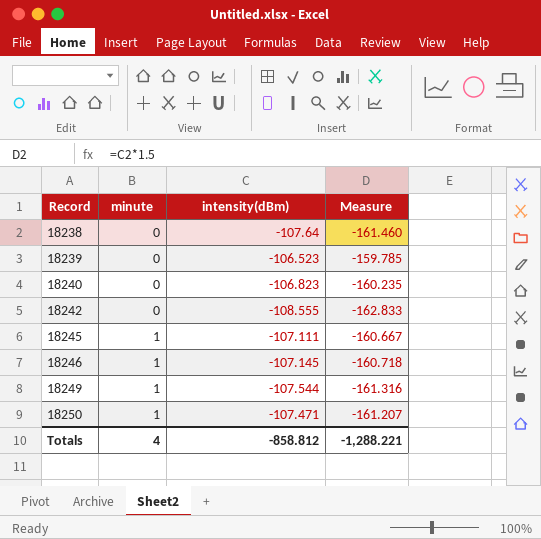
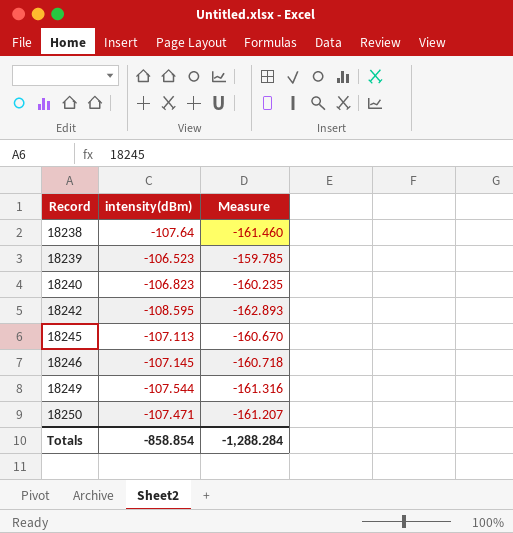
column minute | position: 2 -> none
18242 | intensity(dBm): -108.555 -> -108.595
18242 | Measure: -162.833 -> -162.893
18245 | intensity(dBm): -107.111 -> -107.113
18245 | Measure: -160.667 -> -160.670
Totals | intensity(dBm): -858.812 -> -858.854
Totals | Measure: -1,288.221 -> -1,288.284

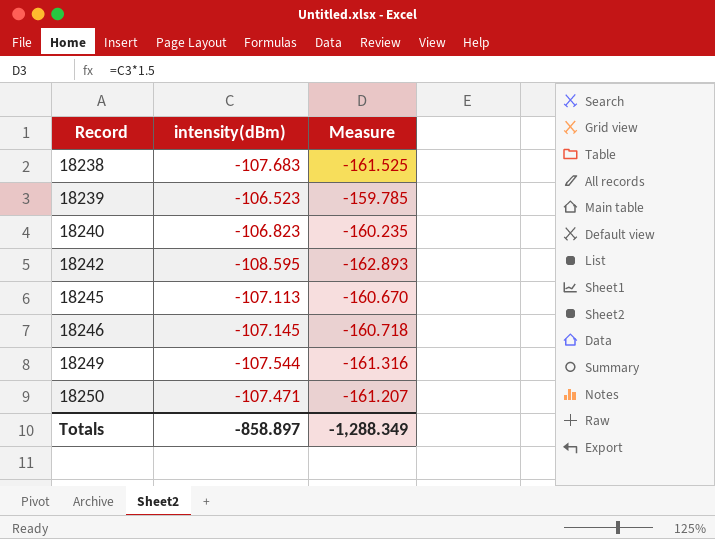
18238 | intensity(dBm): -107.64 -> -107.683
18238 | Measure: -161.460 -> -161.525
Totals | intensity(dBm): -858.854 -> -858.897
Totals | Measure: -1,288.284 -> -1,288.349

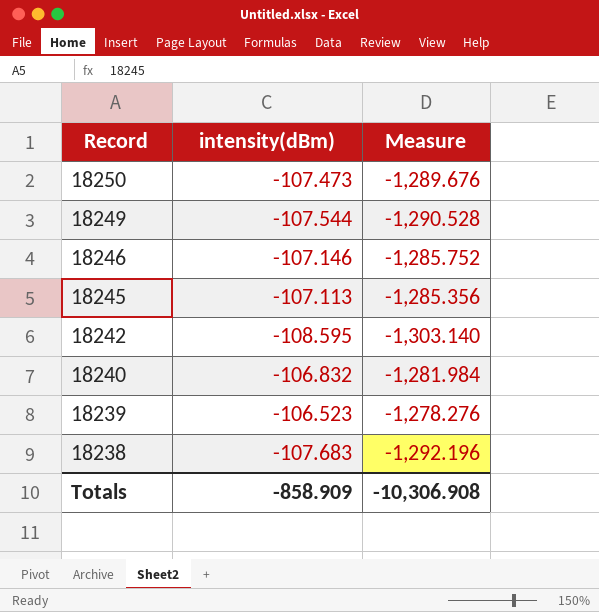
row order: Record ascending -> Record descending
column Measure | formula: [intensity(dBm)] * 1.5 -> [intensity(dBm)] * 12
18250 | intensity(dBm): -107.471 -> -107.473
18246 | intensity(dBm): -107.145 -> -107.146
18240 | intensity(dBm): -106.823 -> -106.832
Totals | intensity(dBm): -858.897 -> -858.909
Totals | Measure: -1,288.349 -> -10,306.908

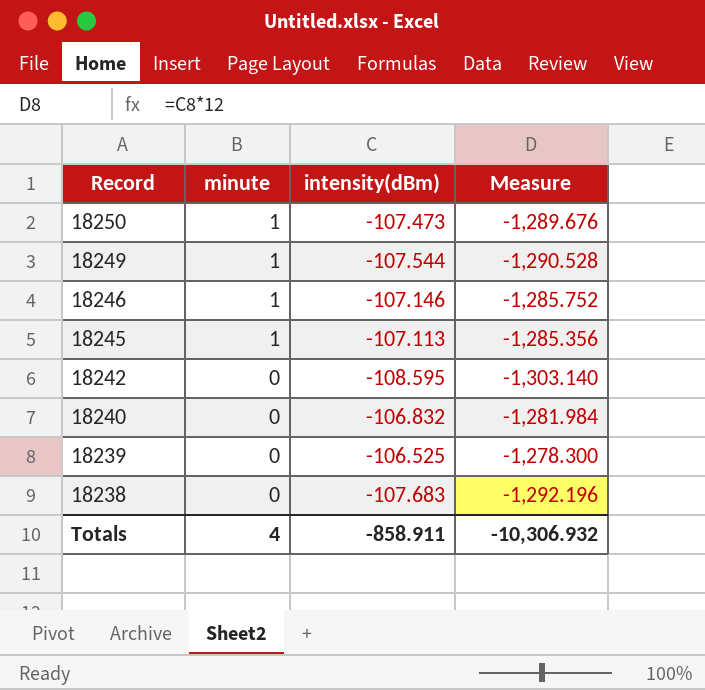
column minute | position: none -> 2
18239 | intensity(dBm): -106.523 -> -106.525
18239 | Measure: -1,278.276 -> -1,278.300
Totals | intensity(dBm): -858.909 -> -858.911
Totals | Measure: -10,306.908 -> -10,306.932

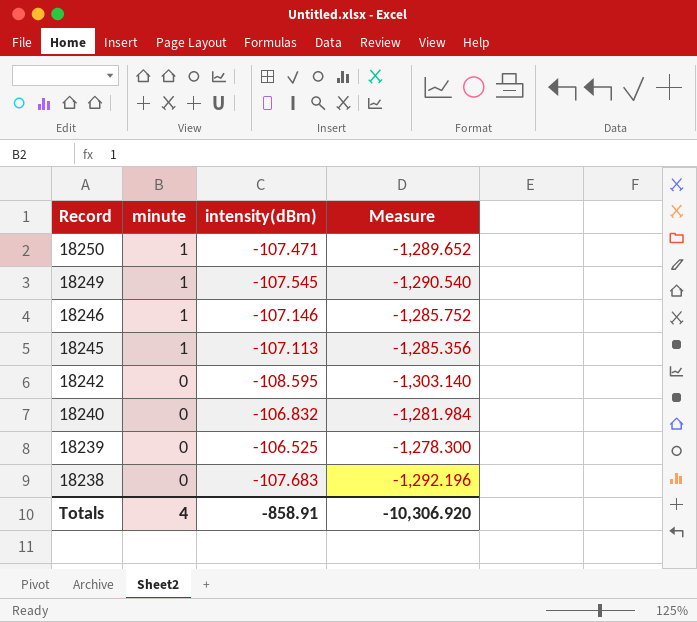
18250 | intensity(dBm): -107.473 -> -107.471
18250 | Measure: -1,289.676 -> -1,289.652
18249 | intensity(dBm): -107.544 -> -107.545
18249 | Measure: -1,290.528 -> -1,290.540
Totals | intensity(dBm): -858.911 -> -858.91
Totals | Measure: -10,306.932 -> -10,306.920

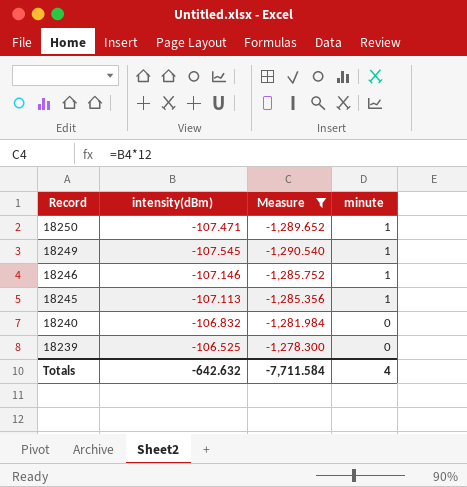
filter: none -> Measure >= -1,290.540
column minute | position: 2 -> 4
Totals | intensity(dBm): -858.91 -> -642.632
Totals | Measure: -10,306.920 -> -7,711.584

